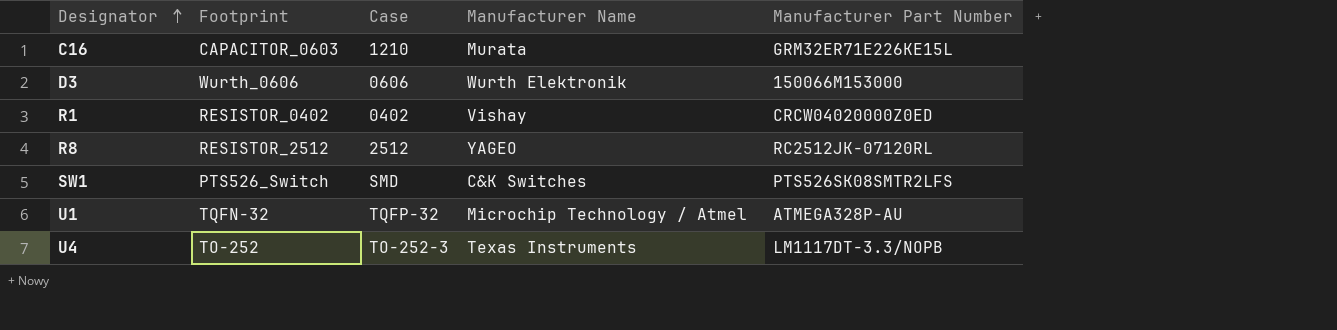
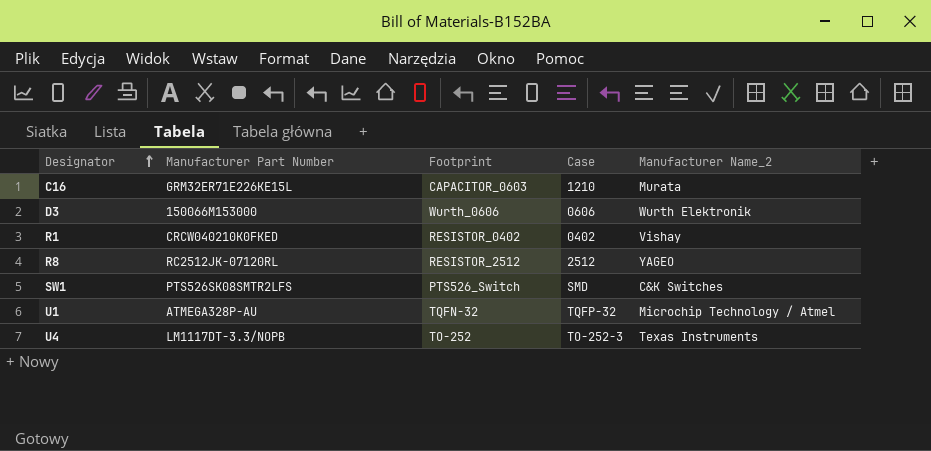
column Manufacturer Part Number | position: 5 -> 2
column name: Manufacturer Name -> Manufacturer Name_2
R1 | Manufacturer Part Number: CRCW04020000Z0ED -> CRCW040210K0FKED

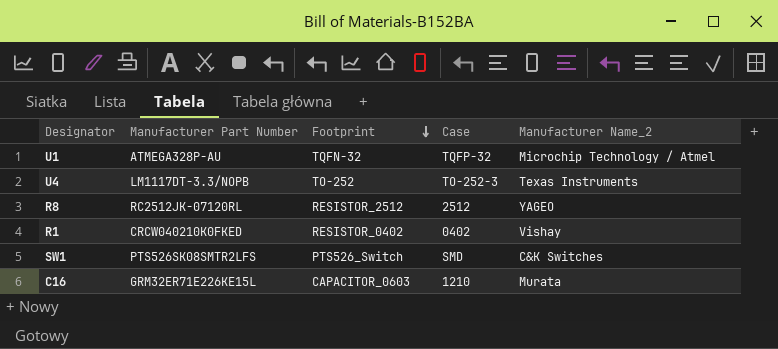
row order: Designator ascending -> Footprint descending
row D3: 150066M153000 | Wurth_0606 | 0606 | Wurth Elektronik -> none

